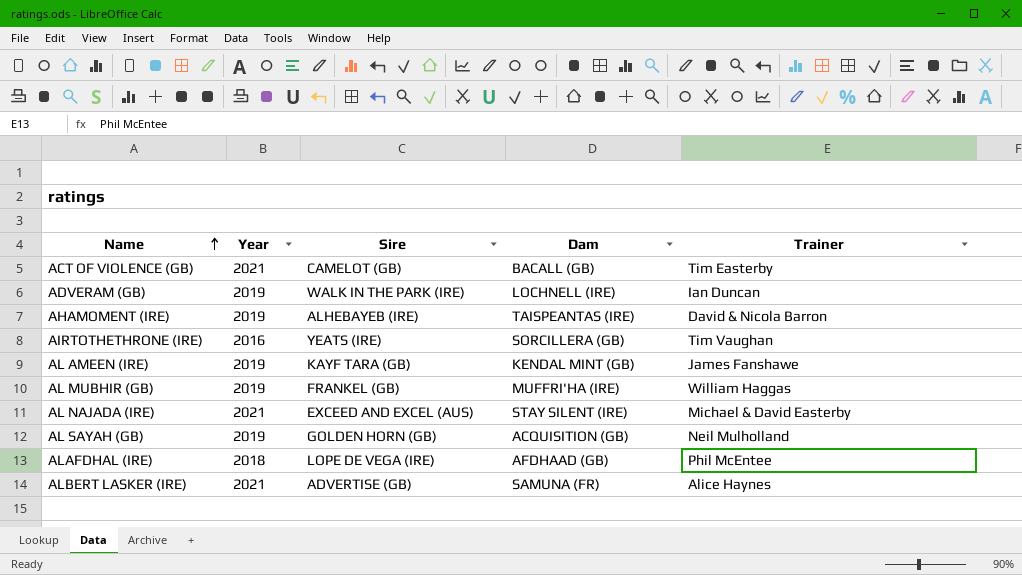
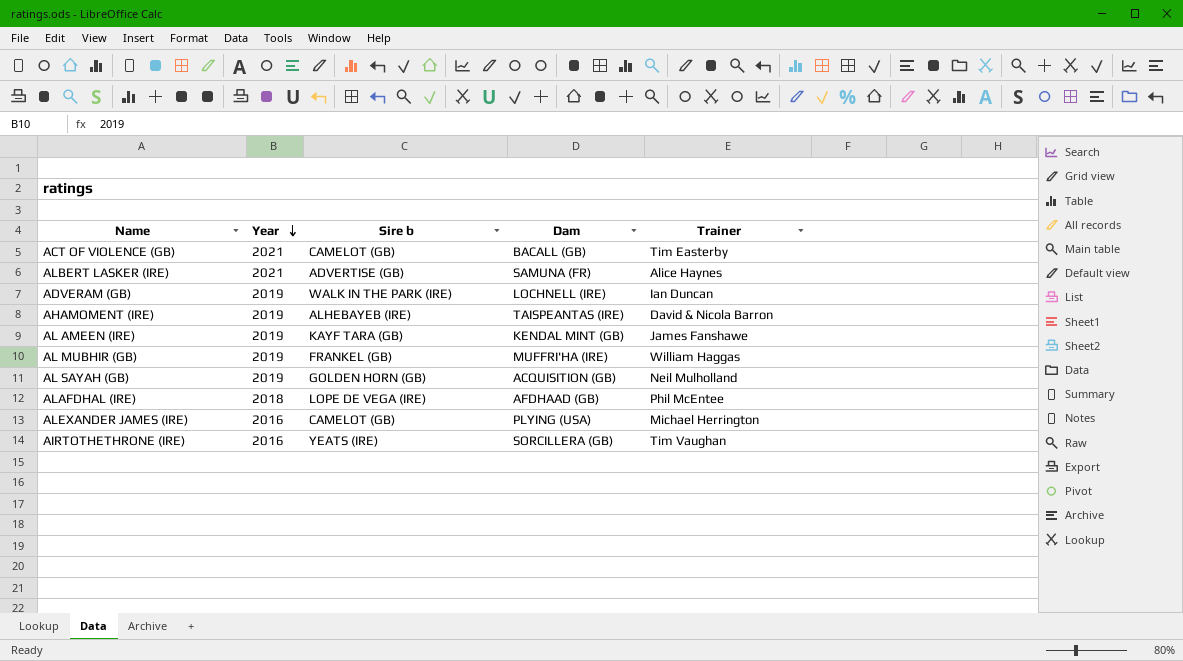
row order: Name ascending -> Year descending
column name: Sire -> Sire b
row AL NAJADA (IRE): 2021 | EXCEED AND EXCEL (AUS) | STAY SILENT (IRE) | Michael & David Easterby -> none
row ALEXANDER JAMES (IRE): none -> 2016 | CAMELOT (GB) | PLYING (USA) | Michael Herrington

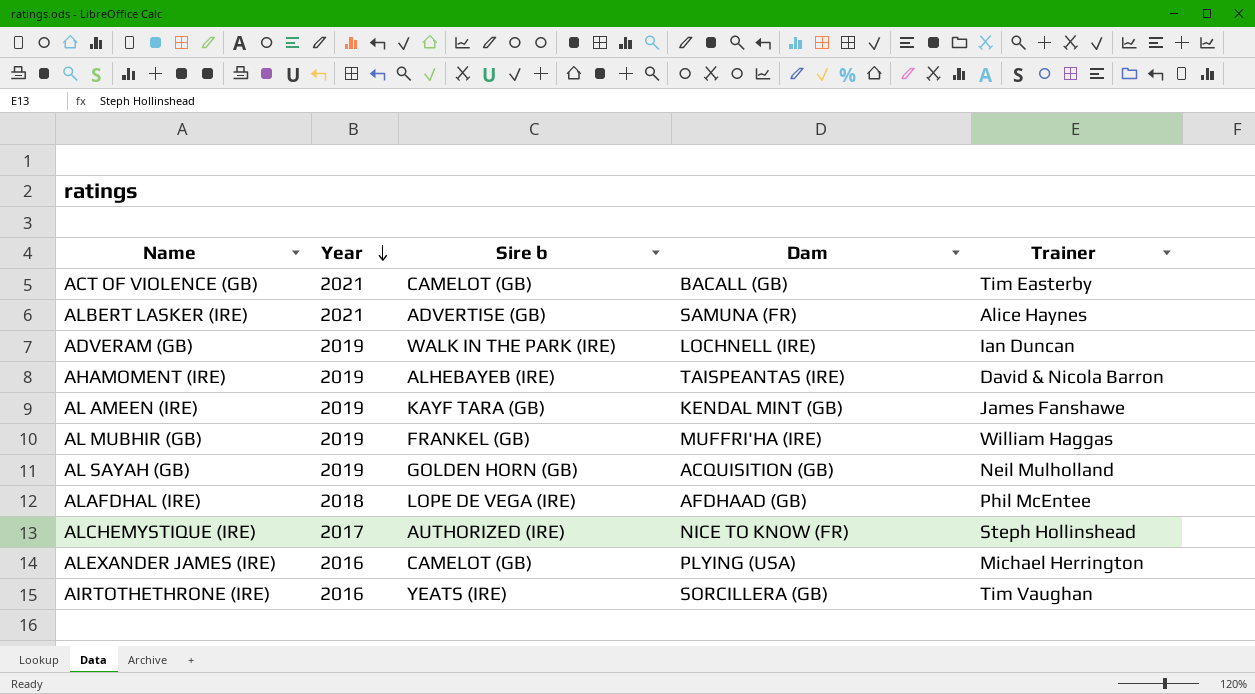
row ALCHEMYSTIQUE (IRE): none -> 2017 | AUTHORIZED (IRE) | NICE TO KNOW (FR) | Steph Hollinshead

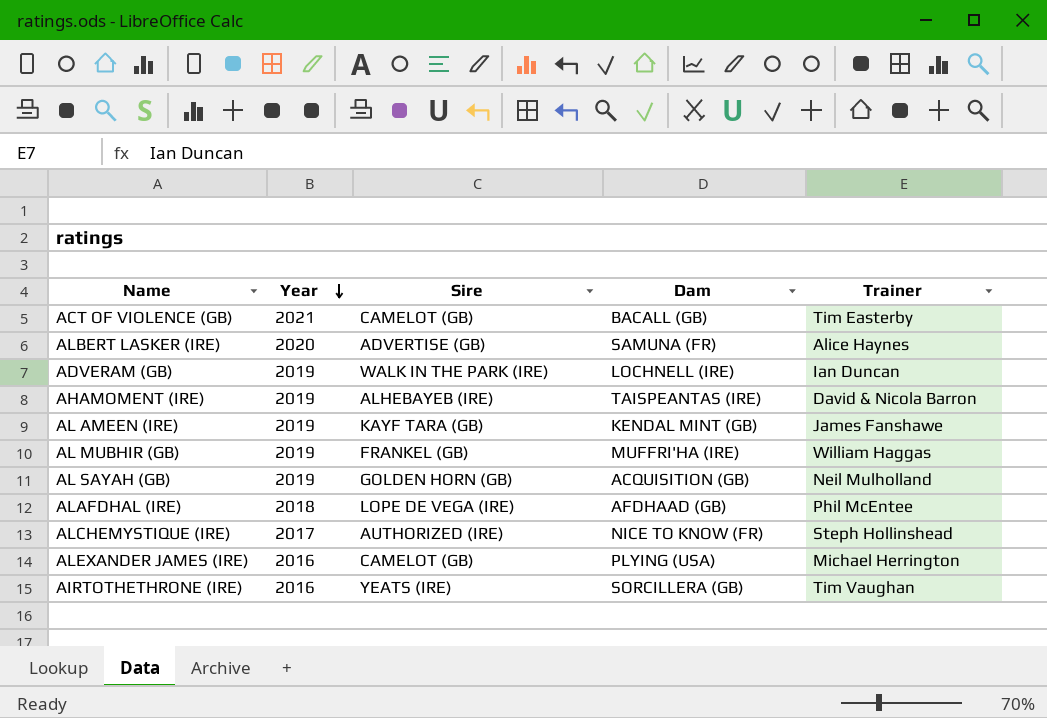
column name: Sire b -> Sire
ALBERT LASKER (IRE) | Year: 2021 -> 2020

